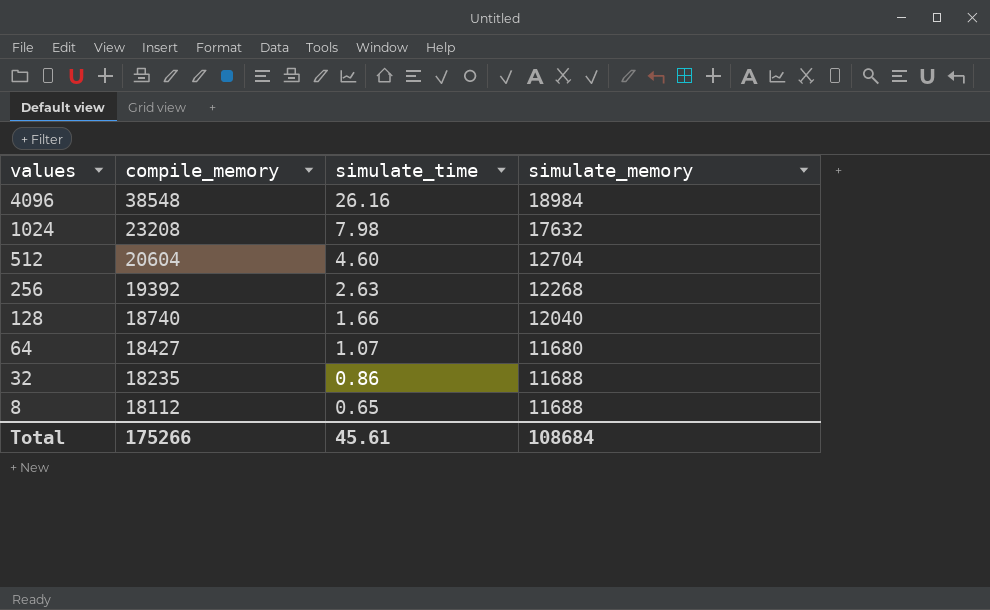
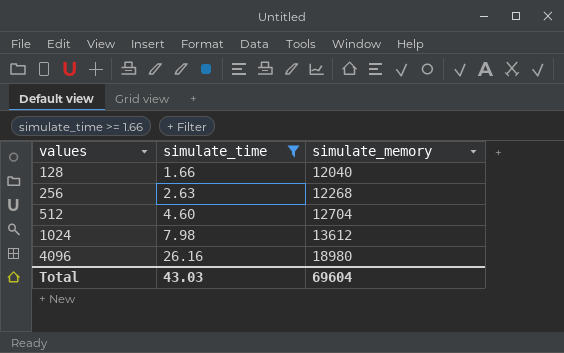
filter: none -> simulate_time >= 1.66
row order: values descending -> values ascending
column compile_memory | position: 2 -> none
1024 | simulate_memory: 17632 -> 13612
4096 | simulate_memory: 18984 -> 18980
Total | simulate_time: 45.61 -> 43.03
Total | simulate_memory: 108684 -> 69604

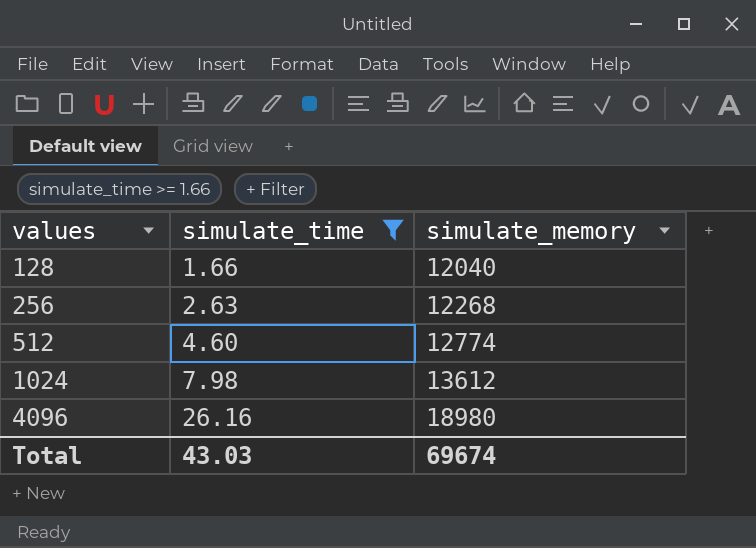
512 | simulate_memory: 12704 -> 12774
Total | simulate_memory: 69604 -> 69674

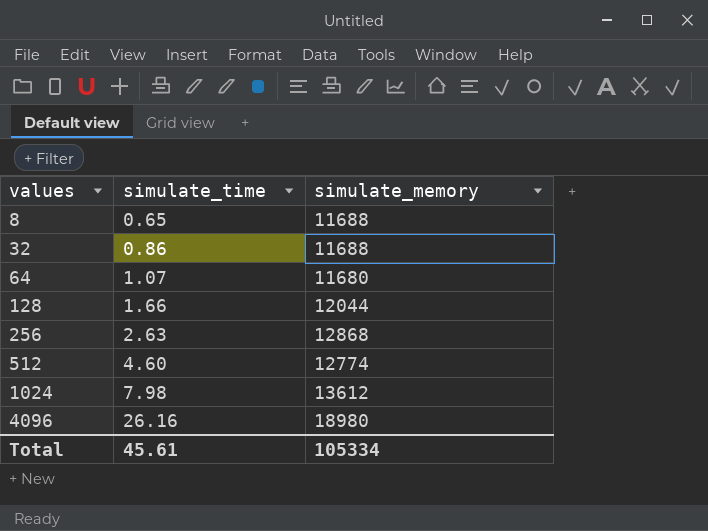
filter: simulate_time >= 1.66 -> none
128 | simulate_memory: 12040 -> 12044
256 | simulate_memory: 12268 -> 12868
Total | simulate_time: 43.03 -> 45.61
Total | simulate_memory: 69674 -> 105334

